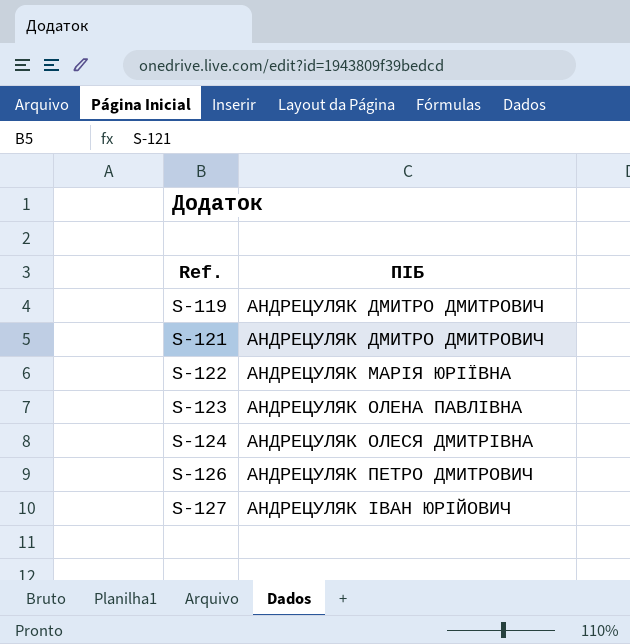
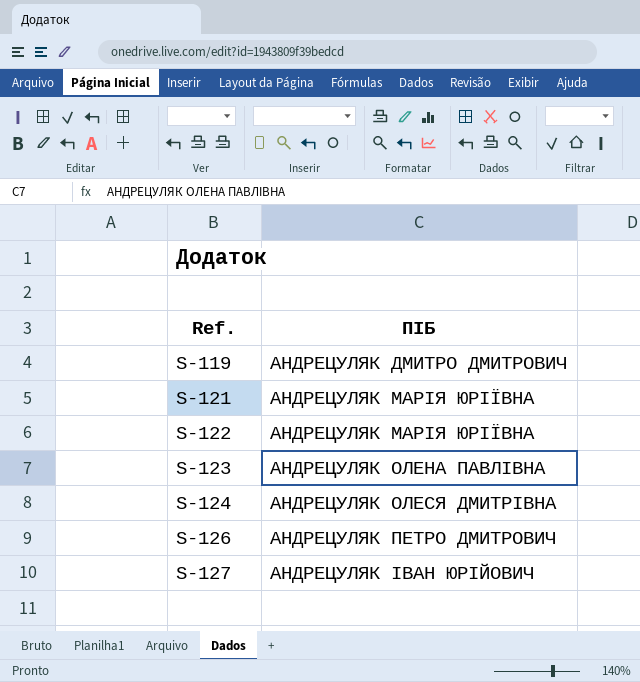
S-121 | ПІБ: АНДРЕЦУЛЯК ДМИТРО ДМИТРОВИЧ -> АНДРЕЦУЛЯК МАРІЯ ЮРІЇВНА

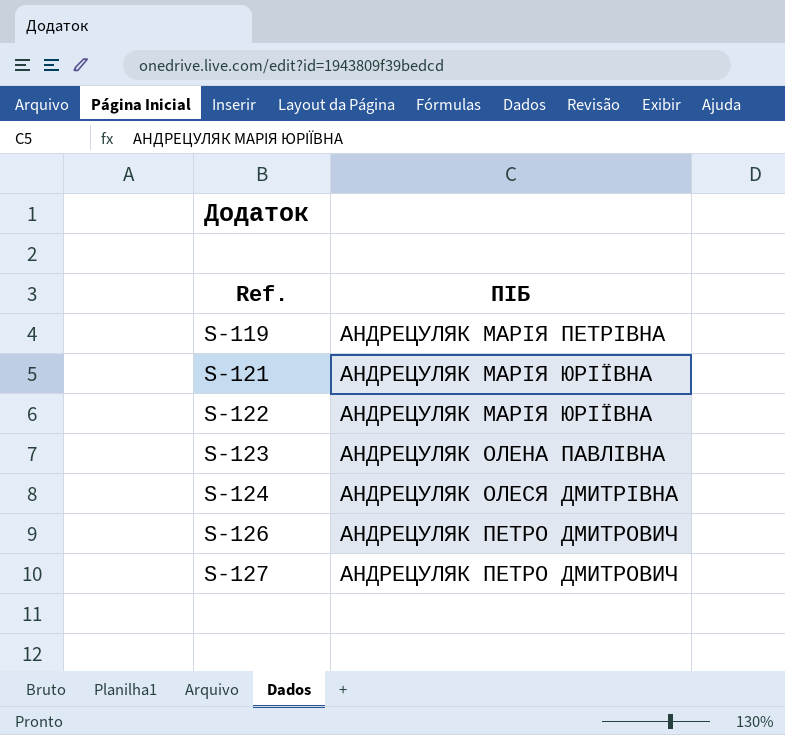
S-119 | ПІБ: АНДРЕЦУЛЯК ДМИТРО ДМИТРОВИЧ -> АНДРЕЦУЛЯК МАРІЯ ПЕТРІВНА
S-127 | ПІБ: АНДРЕЦУЛЯК ІВАН ЮРІЙОВИЧ -> АНДРЕЦУЛЯК ПЕТРО ДМИТРОВИЧ

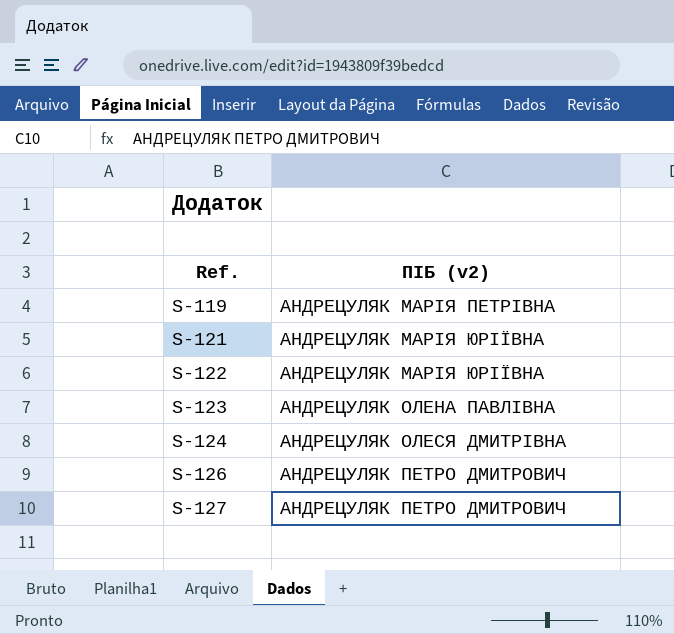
column name: ПІБ -> ПІБ (v2)

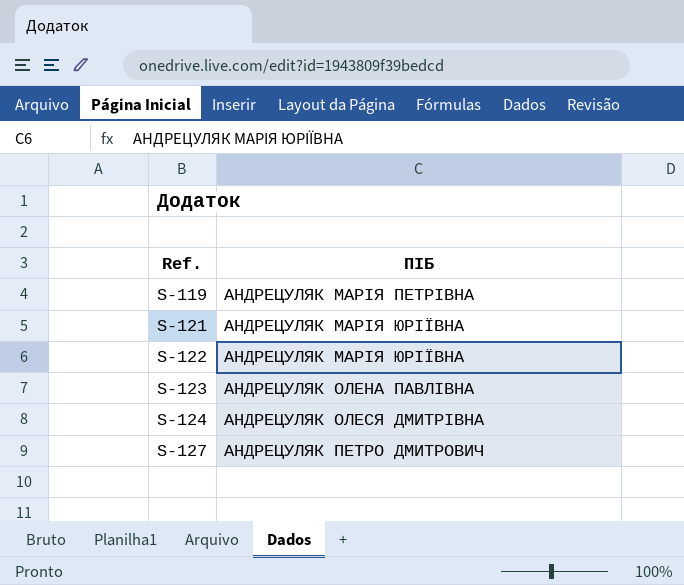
column name: ПІБ (v2) -> ПІБ
row S-126: АНДРЕЦУЛЯК ПЕТРО ДМИТРОВИЧ -> none

